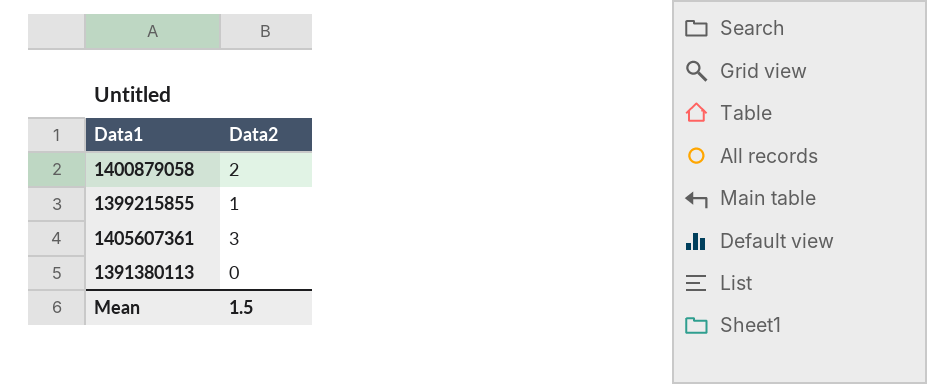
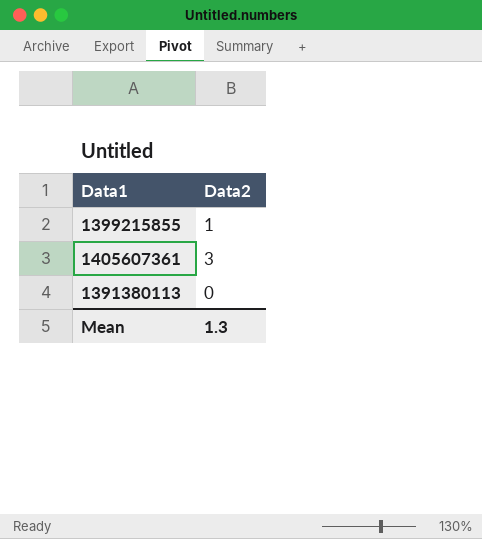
row 1400879058: 2 -> none
Mean | Data2: 1.5 -> 1.3

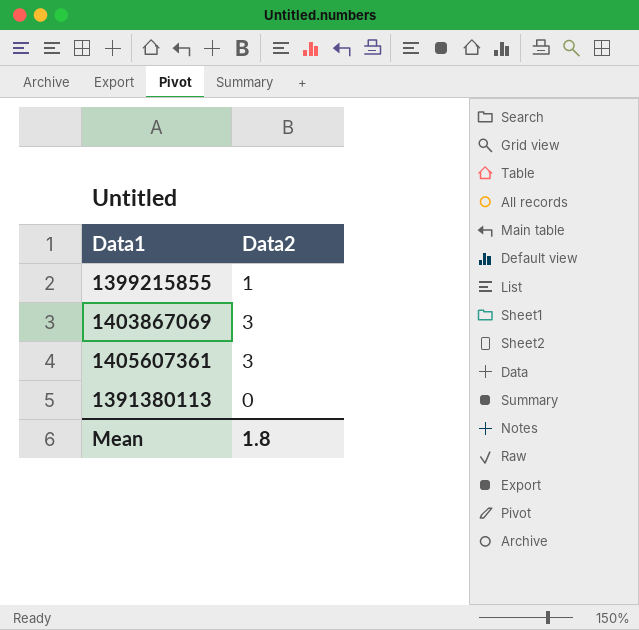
row 1403867069: none -> 3
Mean | Data2: 1.3 -> 1.8

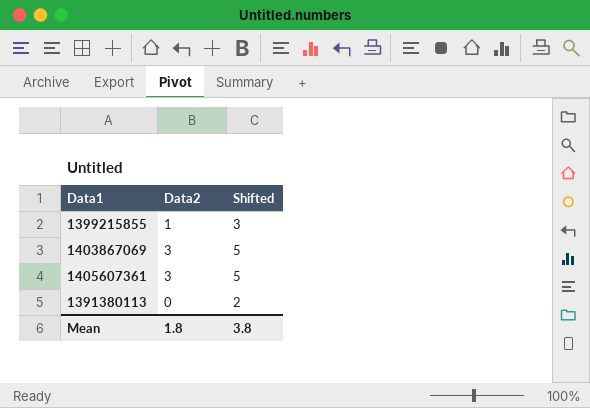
column Shifted | formula: none -> [Data2] + 2

